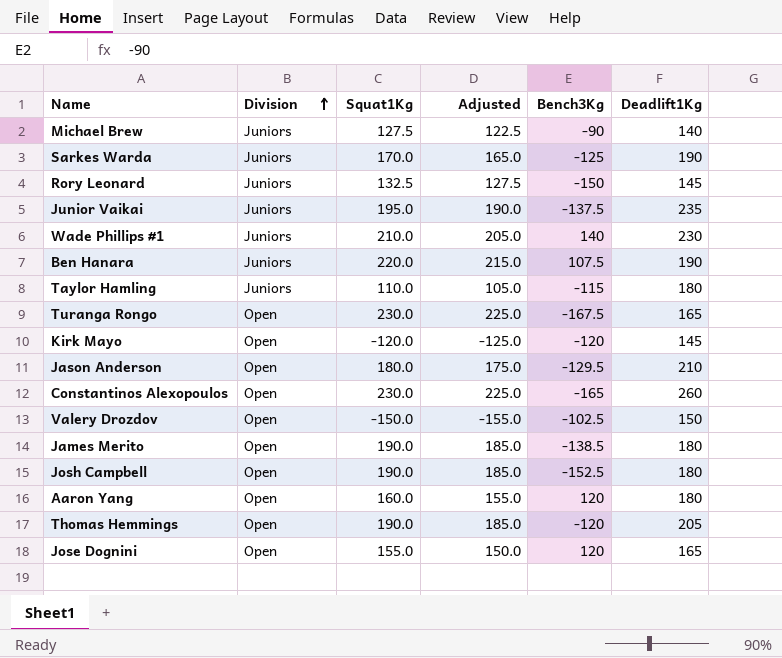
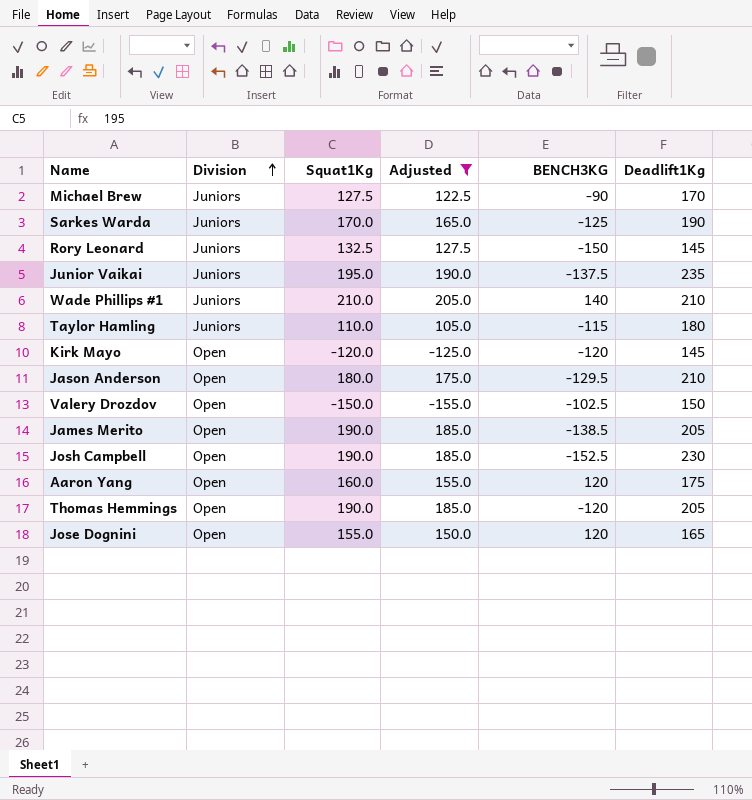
filter: none -> Adjusted <= 205.0
column name: Bench3Kg -> BENCH3KG
Michael Brew | Deadlift1Kg: 140 -> 170
Wade Phillips #1 | Deadlift1Kg: 230 -> 210
James Merito | Deadlift1Kg: 180 -> 205
Josh Campbell | Deadlift1Kg: 180 -> 230
Aaron Yang | Deadlift1Kg: 180 -> 175

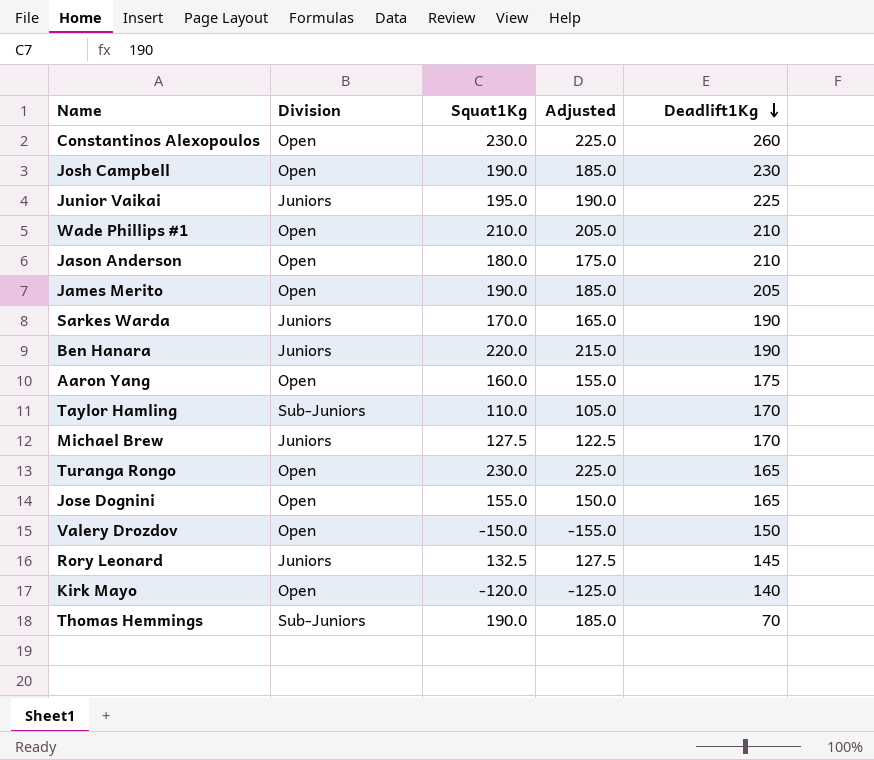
filter: Adjusted <= 205.0 -> none
row order: Division ascending -> Deadlift1Kg descending
column BENCH3KG | position: 5 -> none
Junior Vaikai | Deadlift1Kg: 235 -> 225
Wade Phillips #1 | Division: Juniors -> Open
Taylor Hamling | Division: Juniors -> Sub-Juniors
Taylor Hamling | Deadlift1Kg: 180 -> 170
Kirk Mayo | Deadlift1Kg: 145 -> 140
Thomas Hemmings | Division: Open -> Sub-Juniors
Thomas Hemmings | Deadlift1Kg: 205 -> 70

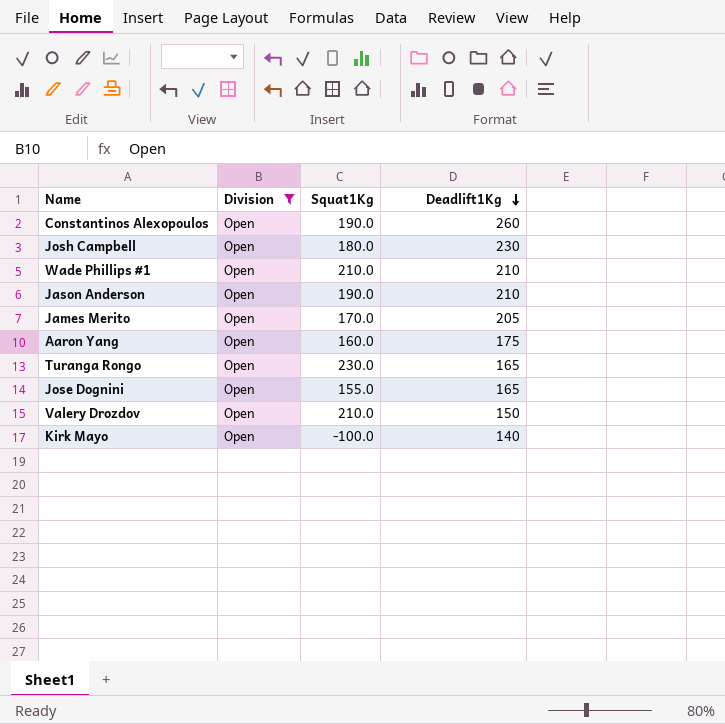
filter: none -> Division = Open
column Adjusted | formula: [Squat1Kg] - 5 -> none
Constantinos Alexopoulos | Squat1Kg: 230.0 -> 190.0
Josh Campbell | Squat1Kg: 190.0 -> 180.0
Jason Anderson | Squat1Kg: 180.0 -> 190.0
James Merito | Squat1Kg: 190.0 -> 170.0
Valery Drozdov | Squat1Kg: -150.0 -> 210.0
Kirk Mayo | Squat1Kg: -120.0 -> -100.0

